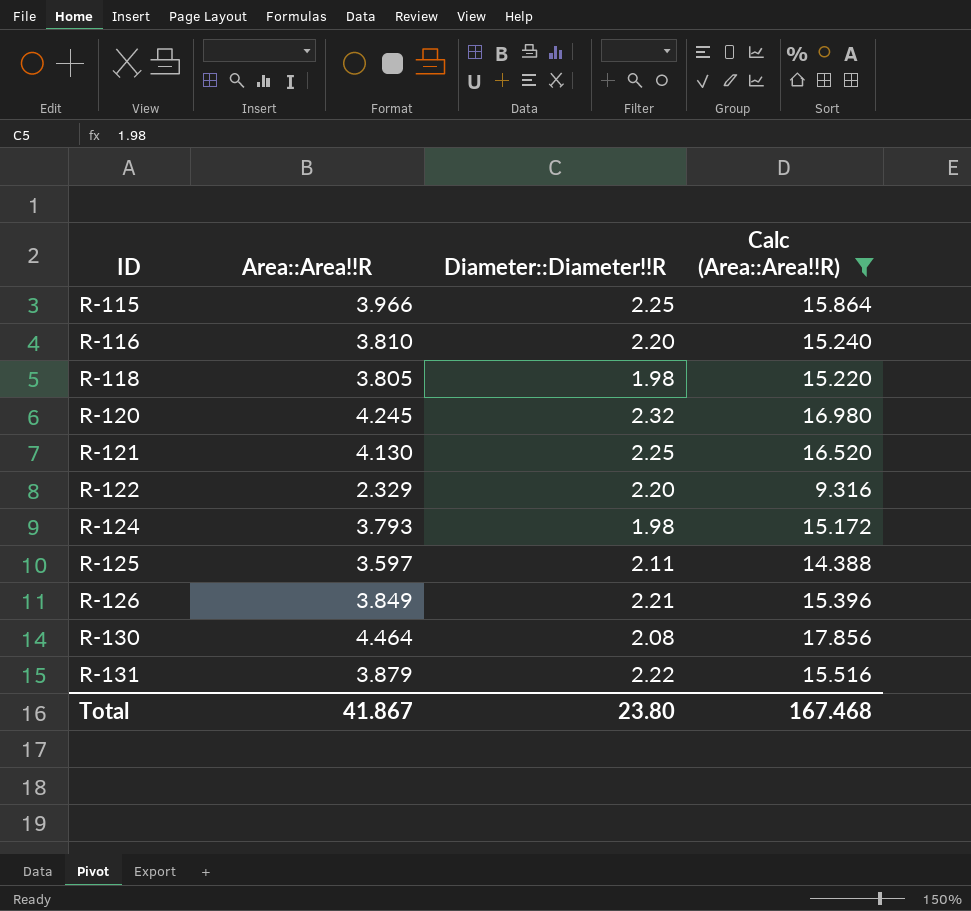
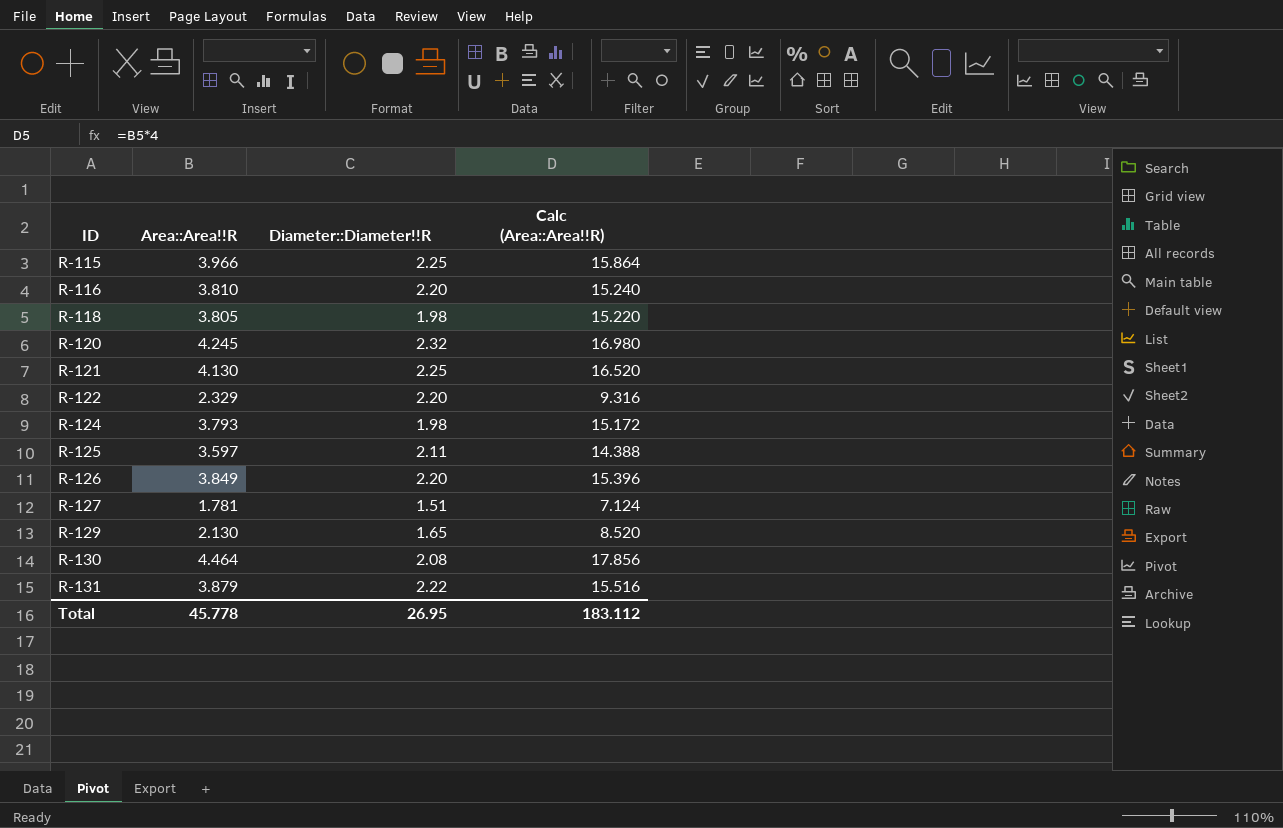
filter: Calc (Area::Area!!R) >= 9.316 -> none
R-126 | Diameter::Diameter!!R: 2.21 -> 2.20
Total | Area::Area!!R: 41.867 -> 45.778
Total | Diameter::Diameter!!R: 23.80 -> 26.95
Total | Calc (Area::Area!!R): 167.468 -> 183.112

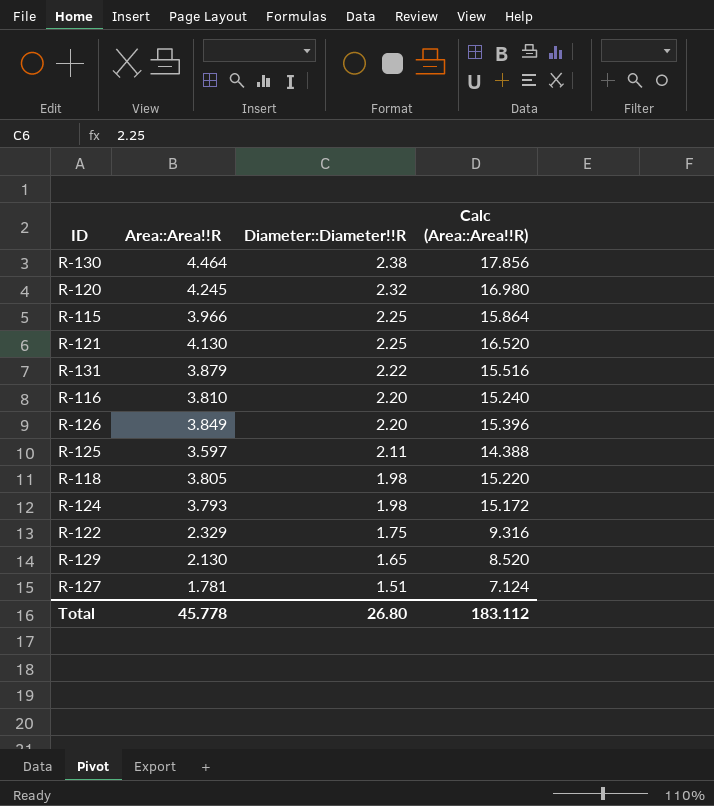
row order: ID ascending -> Diameter::Diameter!!R descending
R-130 | Diameter::Diameter!!R: 2.08 -> 2.38
R-122 | Diameter::Diameter!!R: 2.20 -> 1.75
Total | Diameter::Diameter!!R: 26.95 -> 26.80

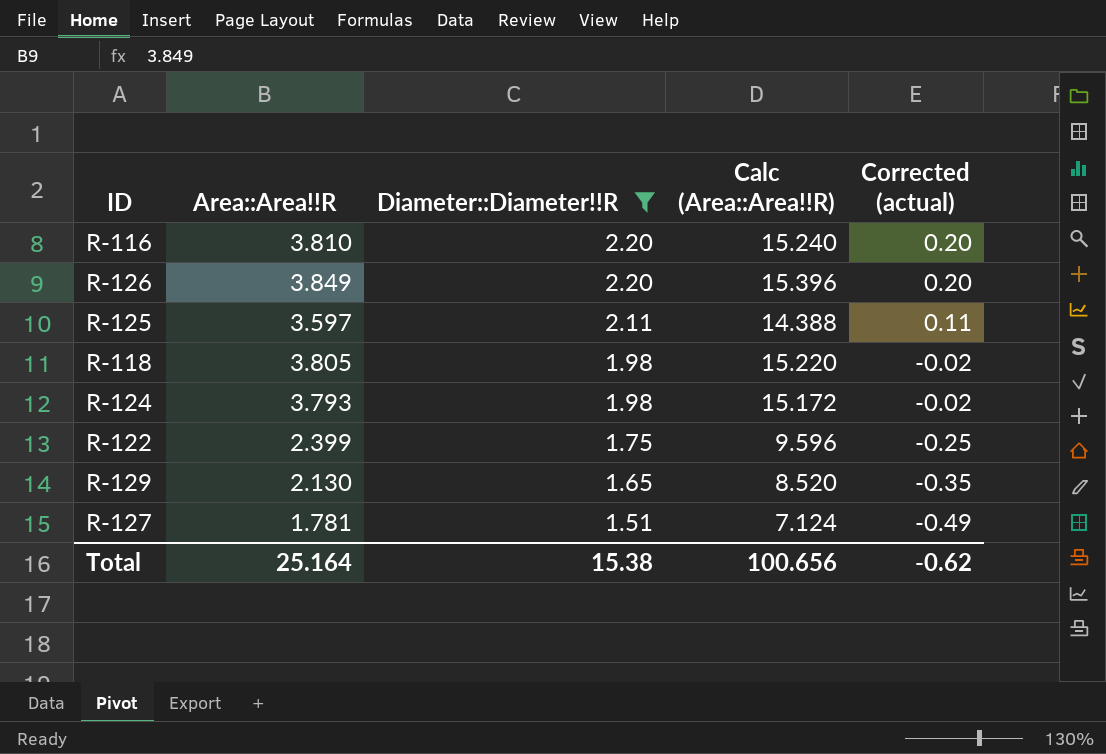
filter: none -> Diameter::Diameter!!R <= 2.20
column Corrected (actual) | formula: none -> [Diameter::Diameter!!R] - 2
R-122 | Area::Area!!R: 2.329 -> 2.399
R-122 | Calc (Area::Area!!R): 9.316 -> 9.596
Total | Area::Area!!R: 45.778 -> 25.164
Total | Diameter::Diameter!!R: 26.80 -> 15.38
Total | Calc (Area::Area!!R): 183.112 -> 100.656

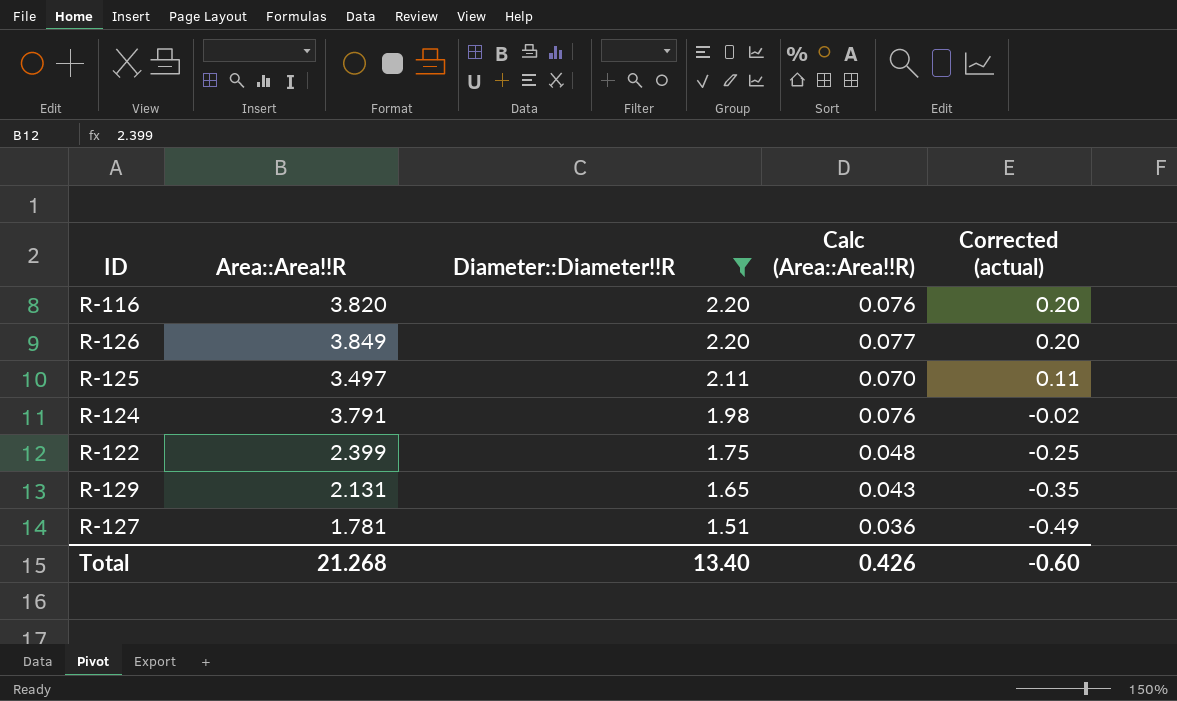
column Calc (Area::Area!!R) | formula: [Area::Area!!R] * 4 -> [Area::Area!!R] * 0.02
row R-118: 3.805 | 1.98 | 15.220 | -0.02 -> none
R-116 | Area::Area!!R: 3.810 -> 3.820
R-125 | Area::Area!!R: 3.597 -> 3.497
R-124 | Area::Area!!R: 3.793 -> 3.791
R-129 | Area::Area!!R: 2.130 -> 2.131
Total | Area::Area!!R: 25.164 -> 21.268
Total | Diameter::Diameter!!R: 15.38 -> 13.40
Total | Calc (Area::Area!!R): 100.656 -> 0.426
Total | Corrected (actual): -0.62 -> -0.60

